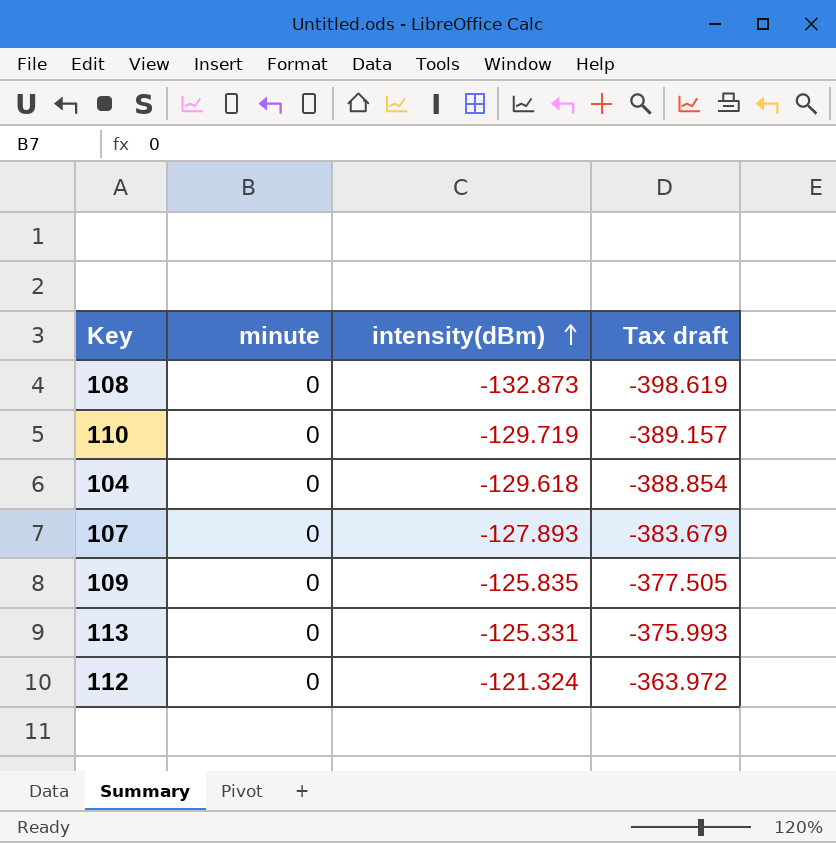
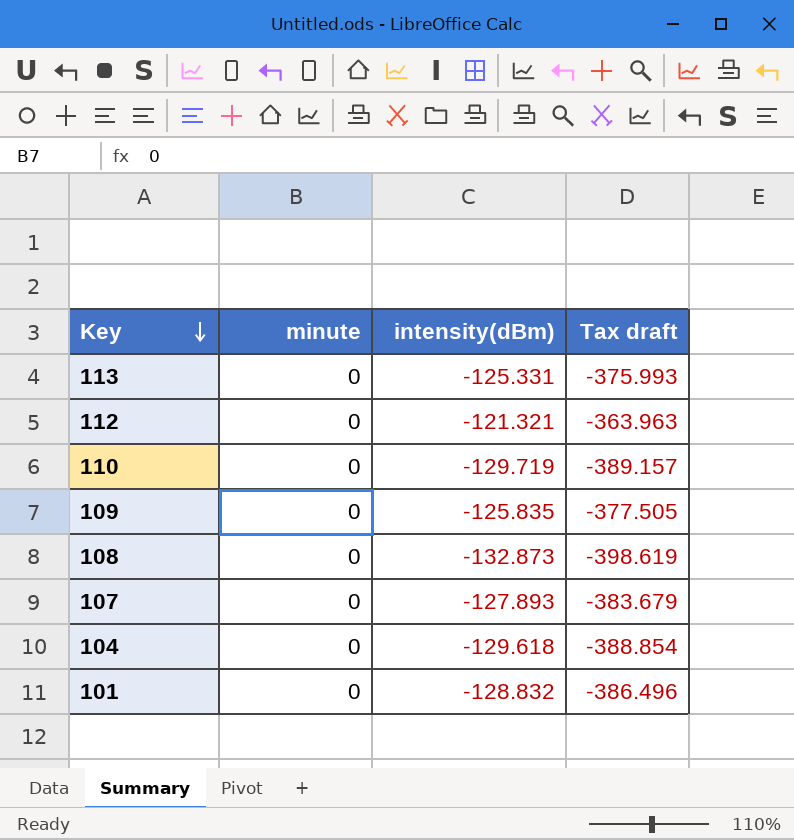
row order: intensity(dBm) ascending -> Key descending
112 | intensity(dBm): -121.324 -> -121.321
112 | Tax draft: -363.972 -> -363.963
row 101: none -> 0 | -128.832 | -386.496

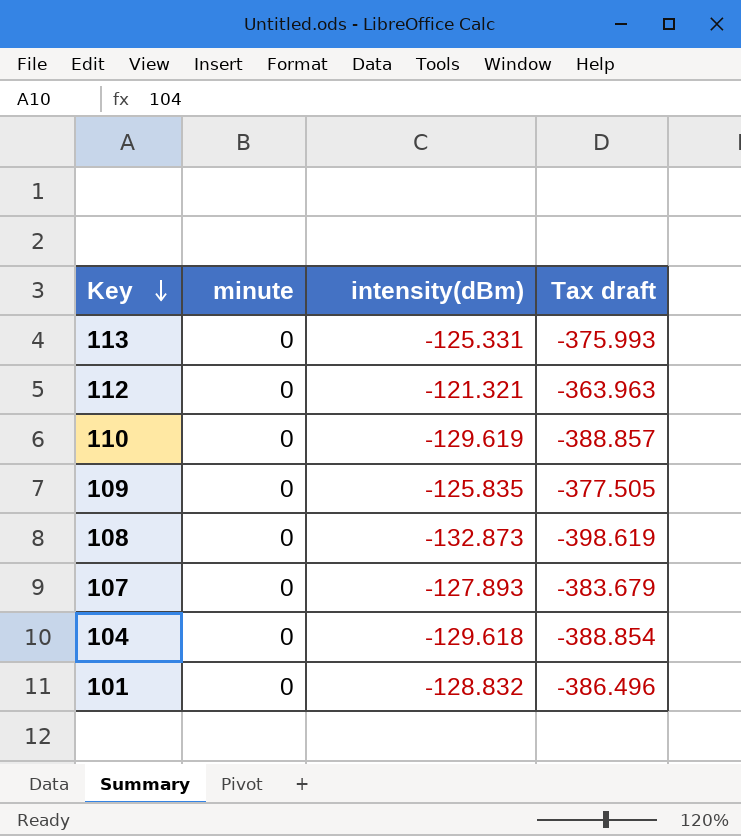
110 | intensity(dBm): -129.719 -> -129.619
110 | Tax draft: -389.157 -> -388.857

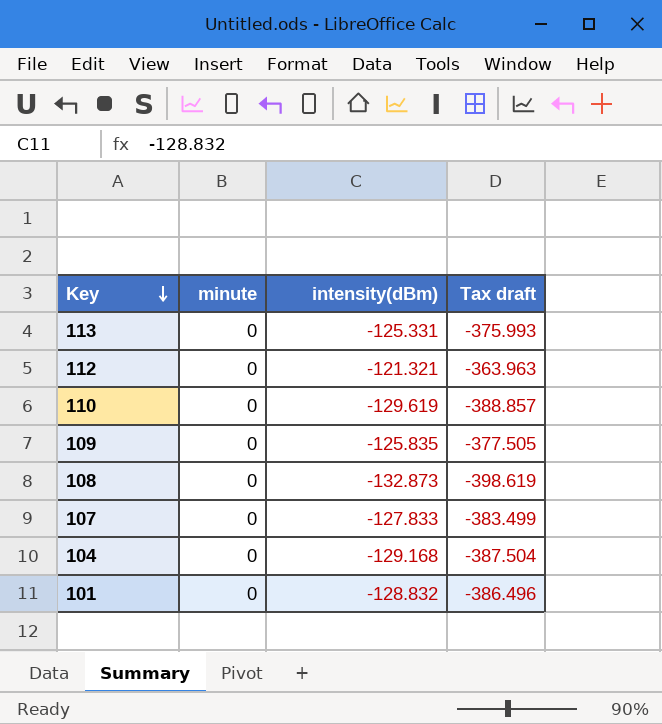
107 | intensity(dBm): -127.893 -> -127.833
107 | Tax draft: -383.679 -> -383.499
104 | intensity(dBm): -129.618 -> -129.168
104 | Tax draft: -388.854 -> -387.504

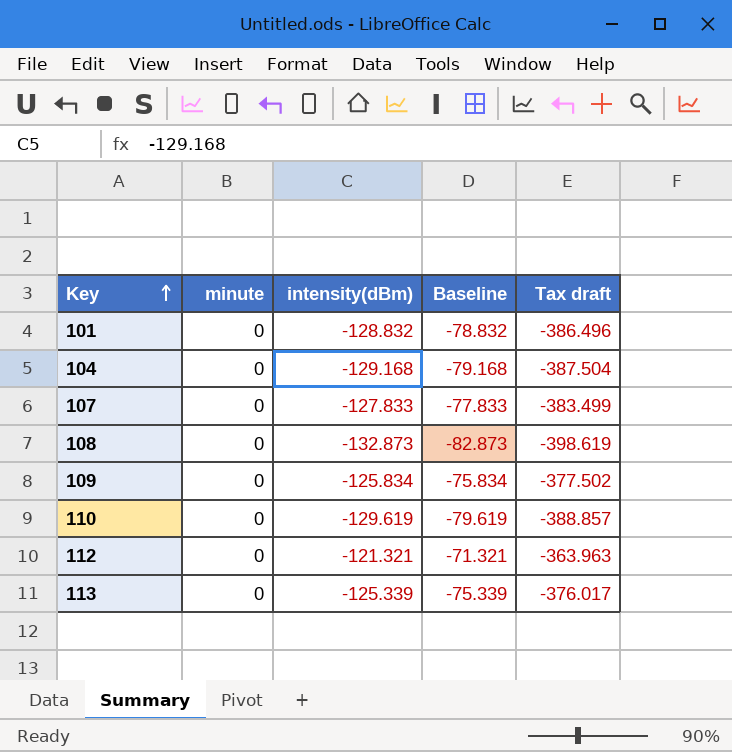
row order: Key descending -> Key ascending
column Baseline | formula: none -> [intensity(dBm)] + 50
109 | intensity(dBm): -125.835 -> -125.834
109 | Tax draft: -377.505 -> -377.502
113 | intensity(dBm): -125.331 -> -125.339
113 | Tax draft: -375.993 -> -376.017

